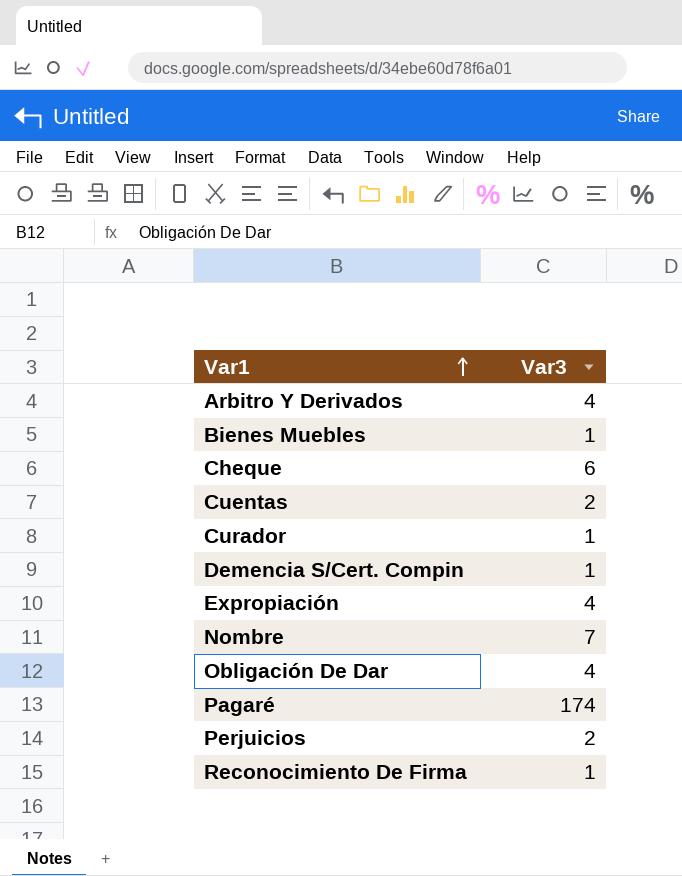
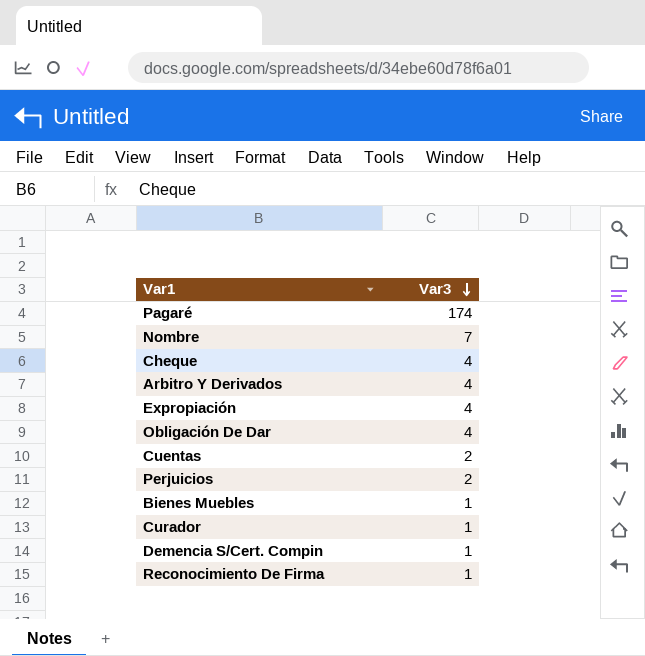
row order: Var1 ascending -> Var3 descending
Cheque | Var3: 6 -> 4

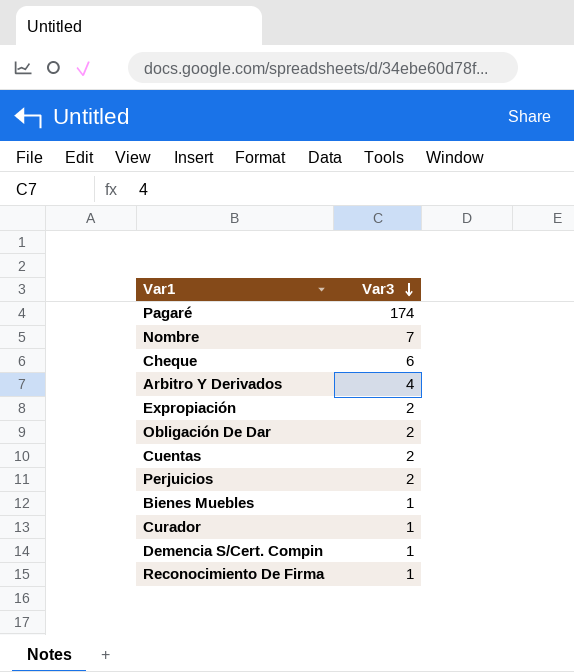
Cheque | Var3: 4 -> 6
Expropiación | Var3: 4 -> 2
Obligación De Dar | Var3: 4 -> 2

